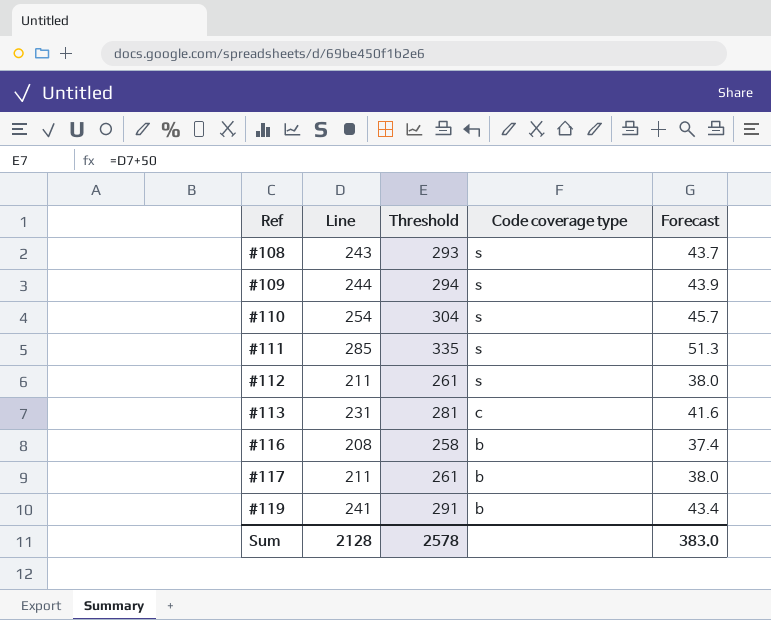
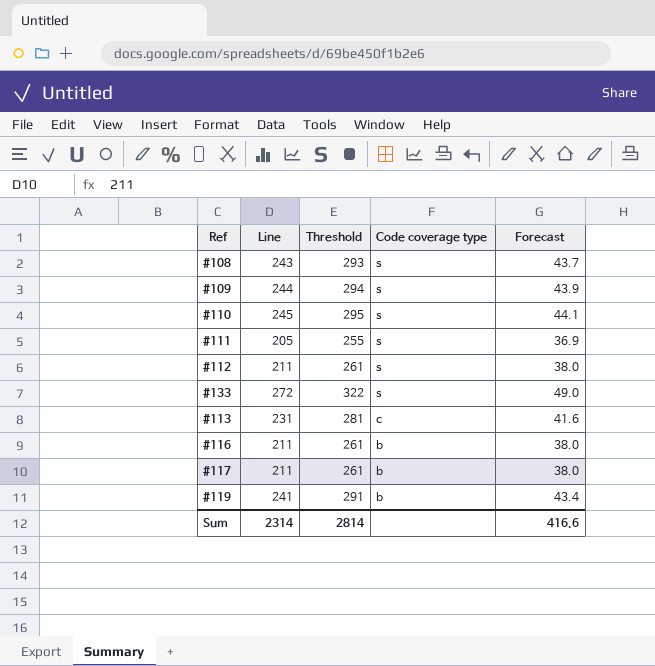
#110 | Line: 254 -> 245
#110 | Threshold: 304 -> 295
#110 | Forecast: 45.7 -> 44.1
#111 | Line: 285 -> 205
#111 | Threshold: 335 -> 255
#111 | Forecast: 51.3 -> 36.9
row #133: none -> 272 | 322 | s | 49.0
#116 | Line: 208 -> 211
#116 | Threshold: 258 -> 261
#116 | Forecast: 37.4 -> 38.0
Sum | Line: 2128 -> 2314
Sum | Threshold: 2578 -> 2814
Sum | Forecast: 383.0 -> 416.6

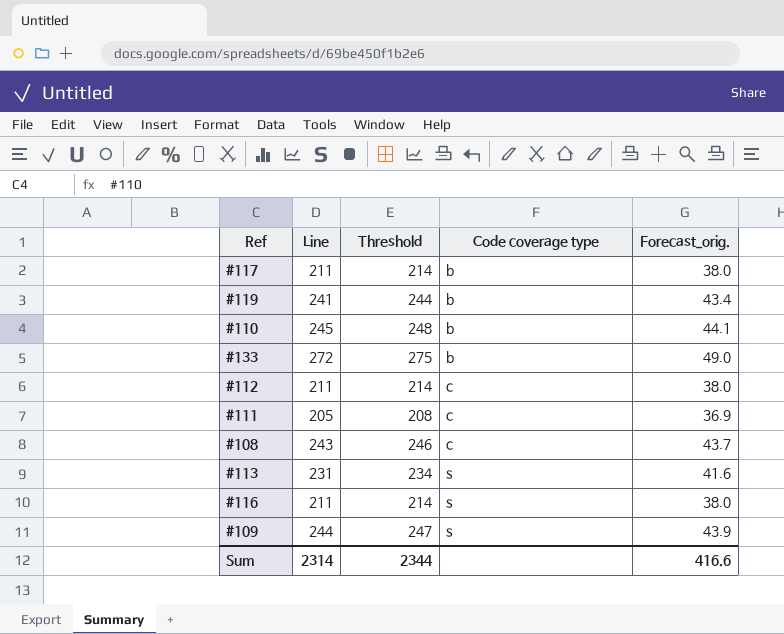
row order: Code coverage type descending -> Code coverage type ascending
column Threshold | formula: [Line] + 50 -> [Line] + 3
column name: Forecast -> Forecast_orig.
#110 | Code coverage type: s -> b
#133 | Code coverage type: s -> b
#112 | Code coverage type: s -> c
#111 | Code coverage type: s -> c
#108 | Code coverage type: s -> c
#113 | Code coverage type: c -> s
#116 | Code coverage type: b -> s
Sum | Threshold: 2814 -> 2344

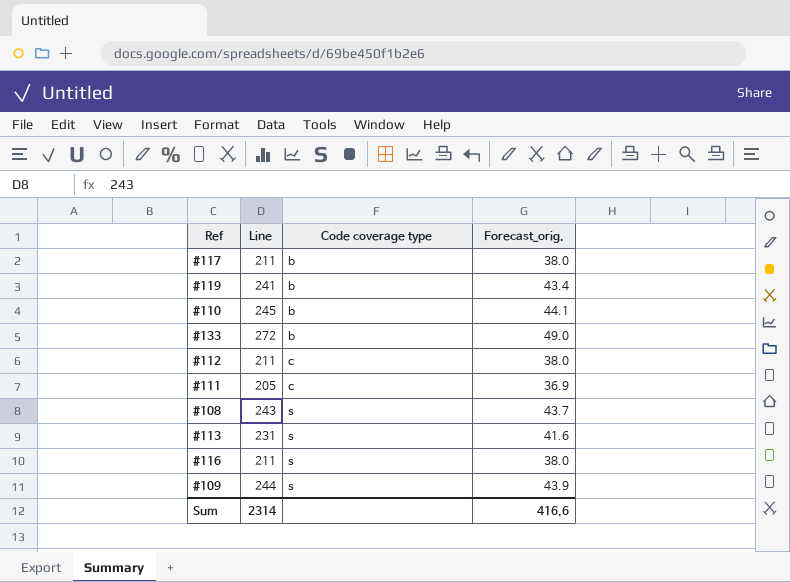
column Threshold | formula: [Line] + 3 -> none
#108 | Code coverage type: c -> s

